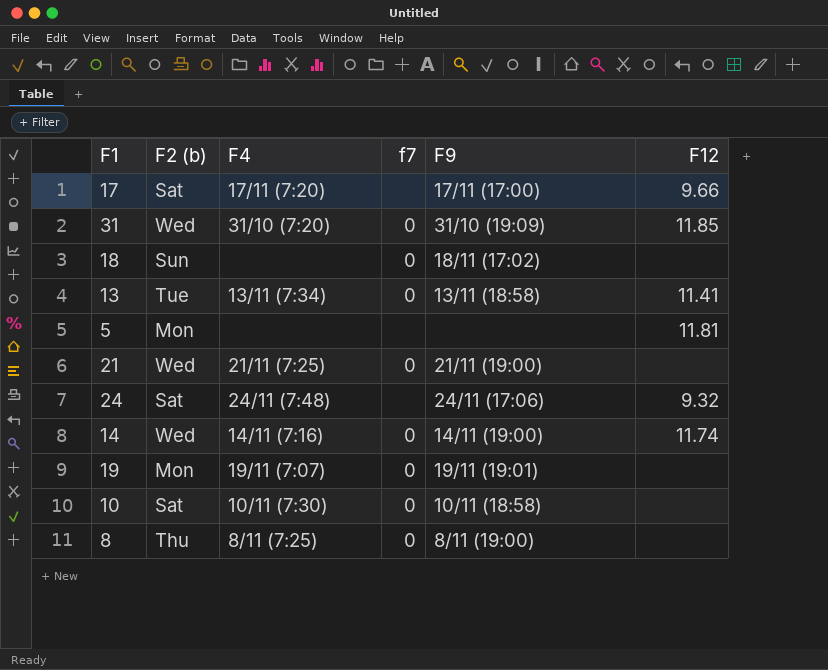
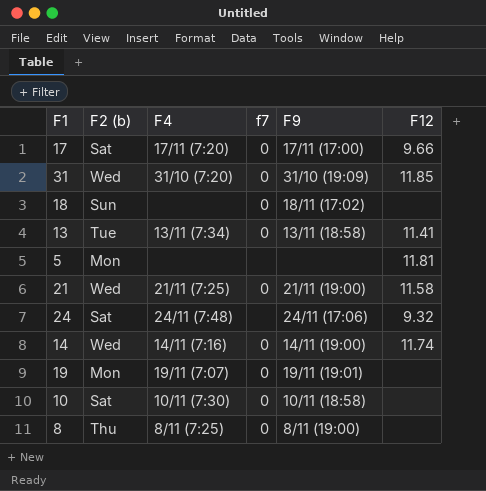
17 | f7: none -> 0
21 | F12: none -> 11.58

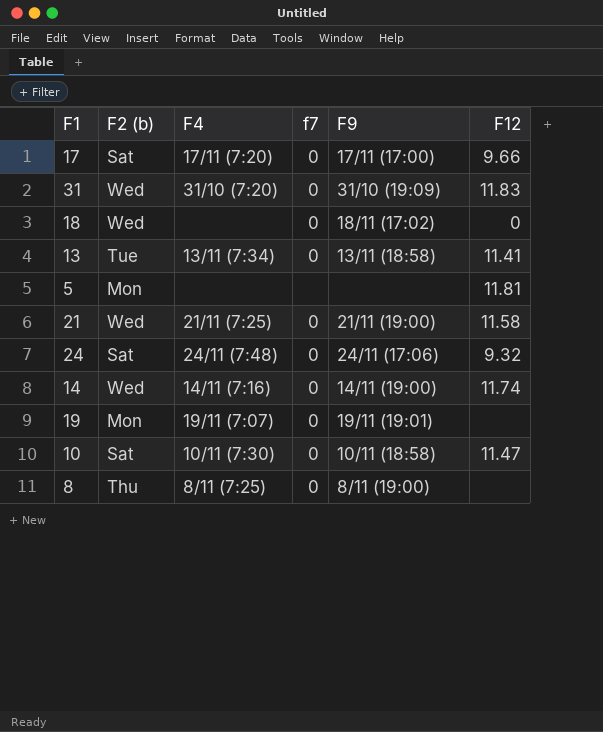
31 | F12: 11.85 -> 11.83
18 | F2 (b): Sun -> Wed
18 | F12: none -> 0
24 | f7: none -> 0
10 | F12: none -> 11.47

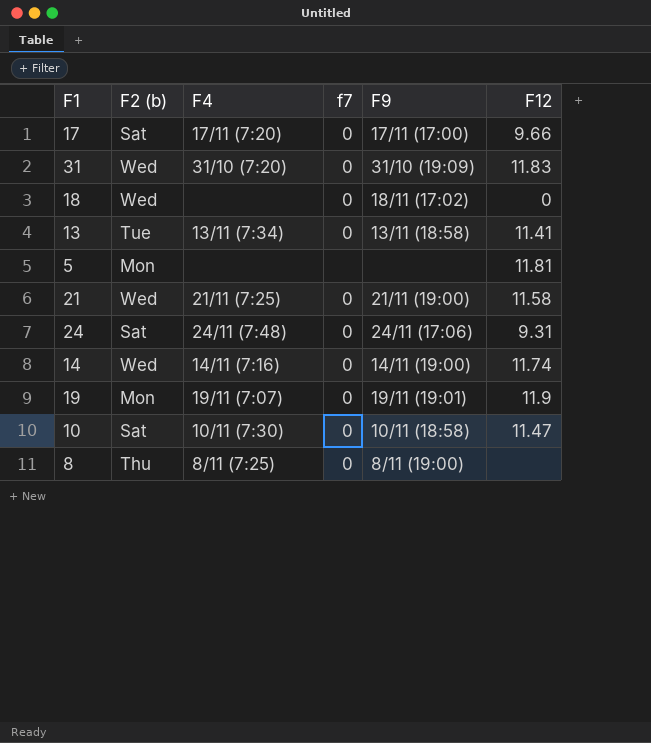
24 | F12: 9.32 -> 9.31
19 | F12: none -> 11.9

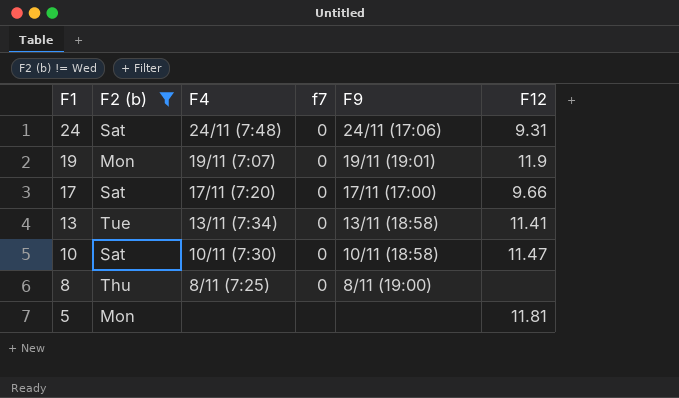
filter: none -> F2 (b) != Wed
row order: none -> F1 descending

